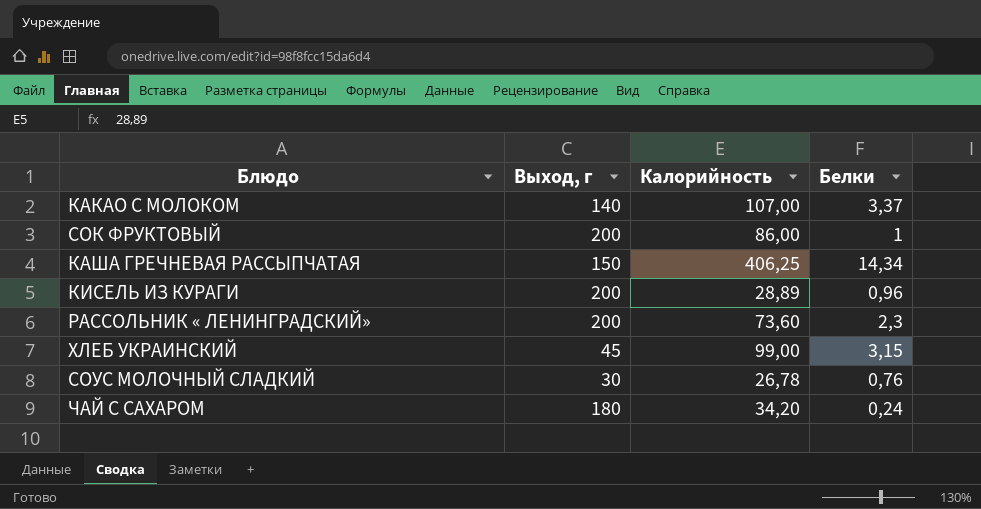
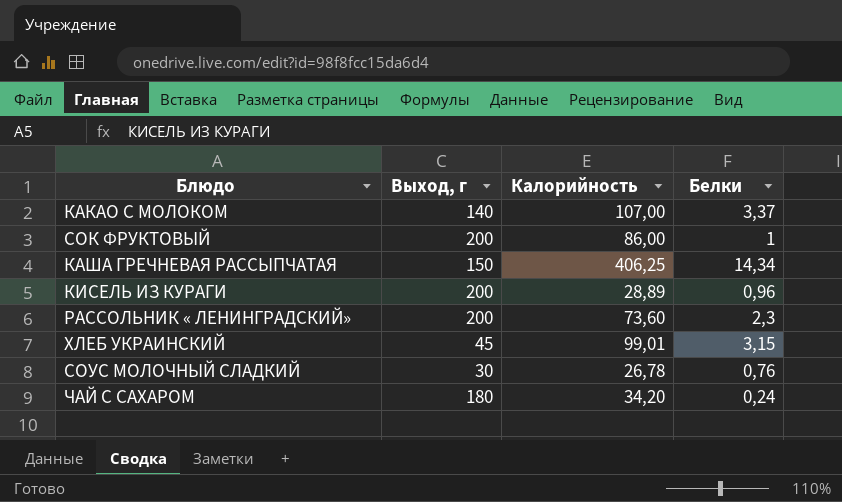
ХЛЕБ УКРАИНСКИЙ | Калорийность: 99,00 -> 99,01

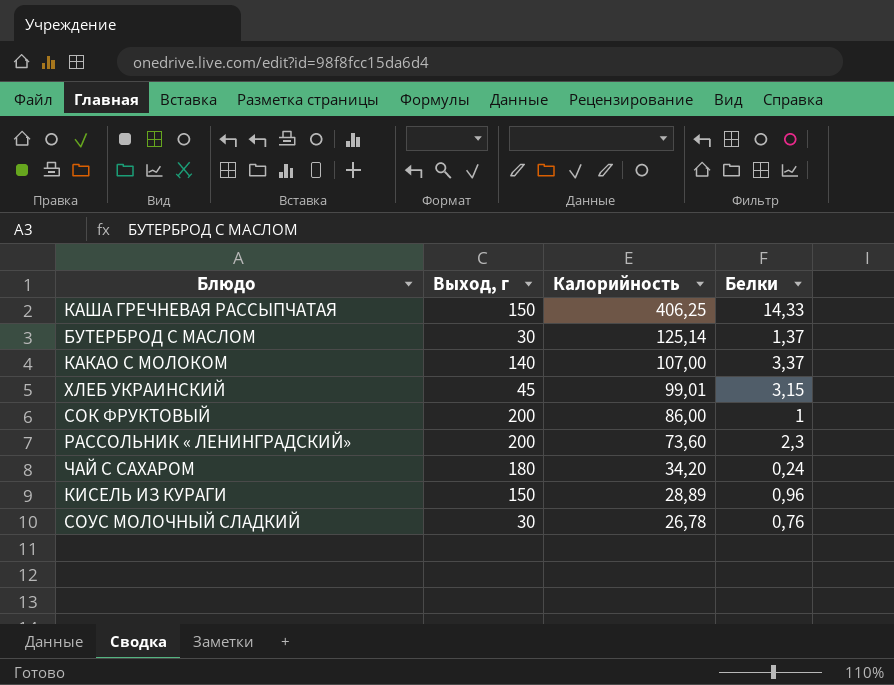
row order: none -> Калорийность descending
КАША ГРЕЧНЕВАЯ РАССЫПЧАТАЯ | Белки: 14,34 -> 14,33
row БУТЕРБРОД С МАСЛОМ: none -> 30 | 125,14 | 1,37
КИСЕЛЬ ИЗ КУРАГИ | Выход, г: 200 -> 150

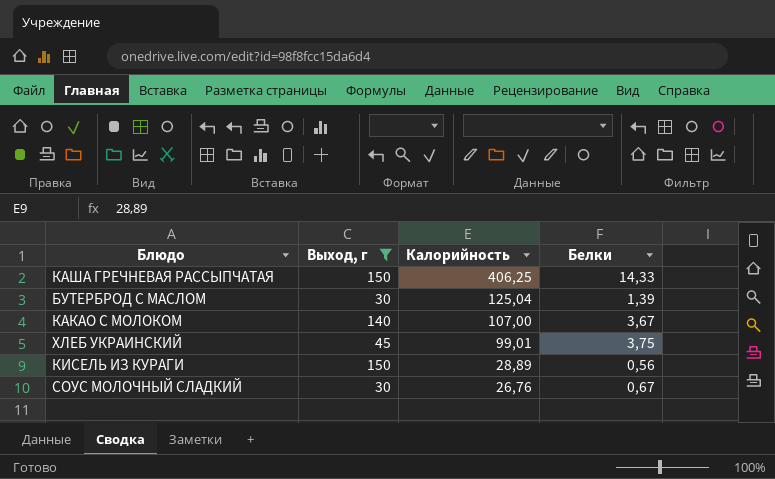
filter: none -> Выход, г <= 150
БУТЕРБРОД С МАСЛОМ | Калорийность: 125,14 -> 125,04
БУТЕРБРОД С МАСЛОМ | Белки: 1,37 -> 1,39
КАКАО С МОЛОКОМ | Белки: 3,37 -> 3,67
ХЛЕБ УКРАИНСКИЙ | Белки: 3,15 -> 3,75
КИСЕЛЬ ИЗ КУРАГИ | Белки: 0,96 -> 0,56
СОУС МОЛОЧНЫЙ СЛАДКИЙ | Калорийность: 26,78 -> 26,76
СОУС МОЛОЧНЫЙ СЛАДКИЙ | Белки: 0,76 -> 0,67

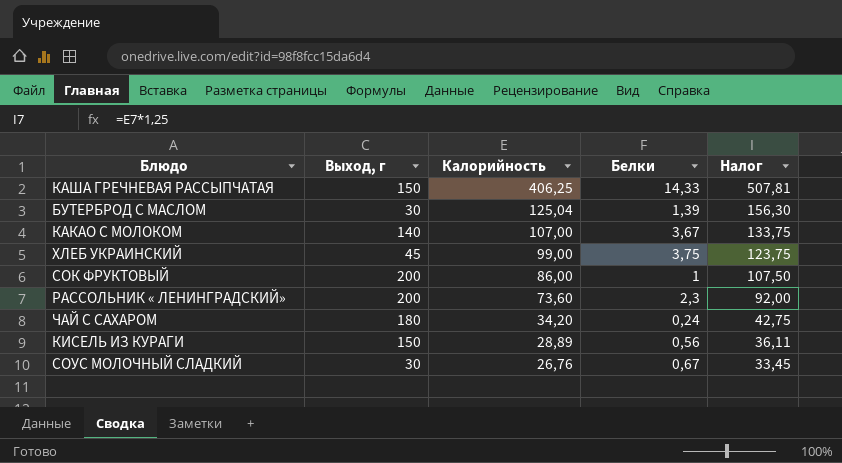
filter: Выход, г <= 150 -> none
column Налог | formula: none -> [Калорийность] * 1,25
ХЛЕБ УКРАИНСКИЙ | Калорийность: 99,01 -> 99,00

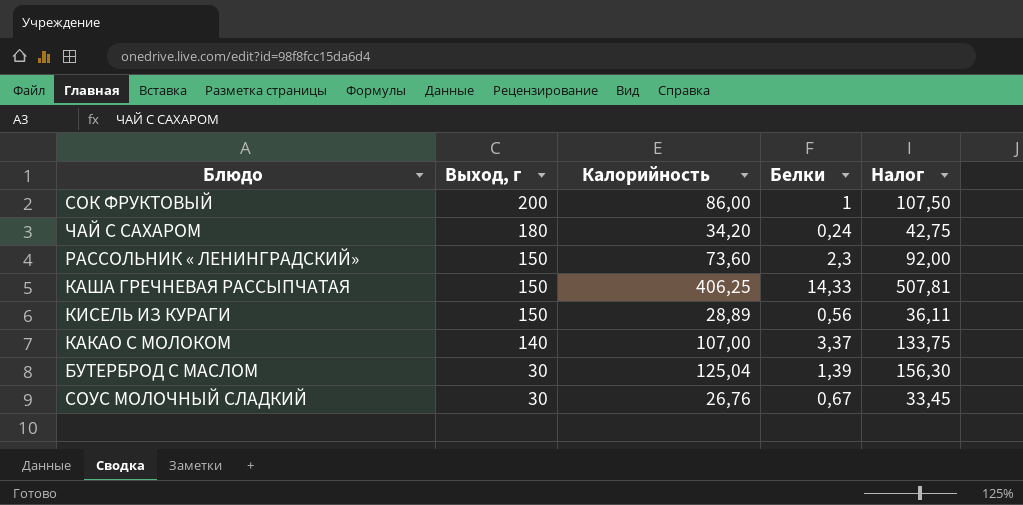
row order: Калорийность descending -> Выход, г descending
row ХЛЕБ УКРАИНСКИЙ: 45 | 99,00 | 3,75 | 123,75 -> none
РАССОЛЬНИК « ЛЕНИНГРАДСКИЙ» | Выход, г: 200 -> 150
КАКАО С МОЛОКОМ | Белки: 3,67 -> 3,37

